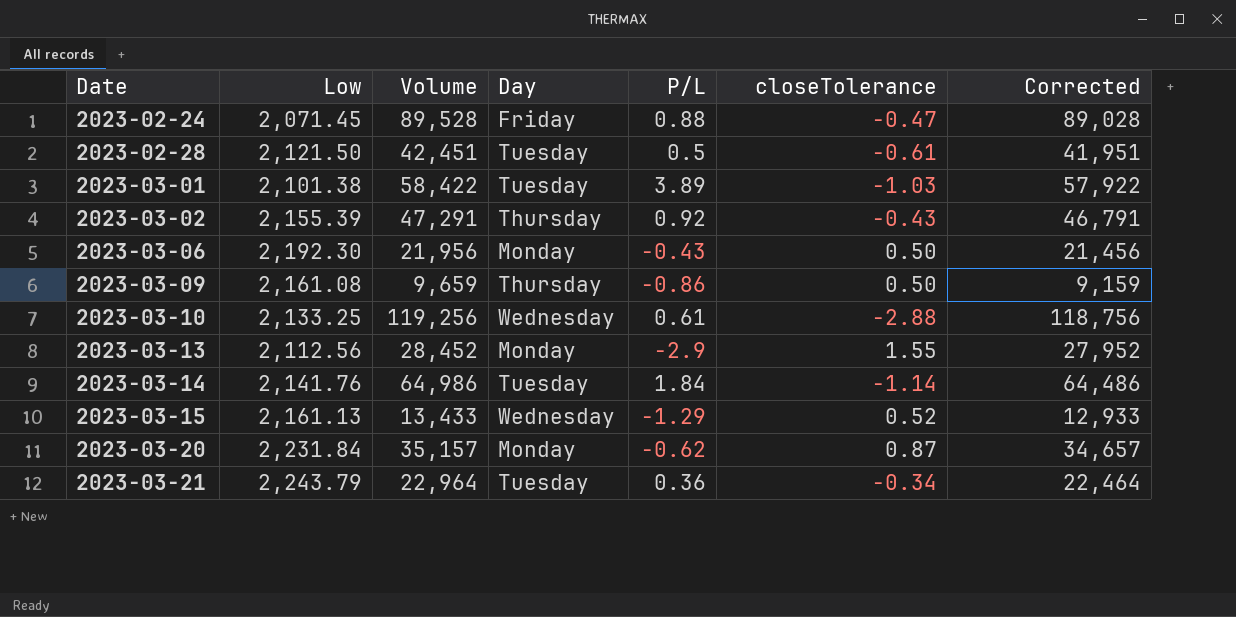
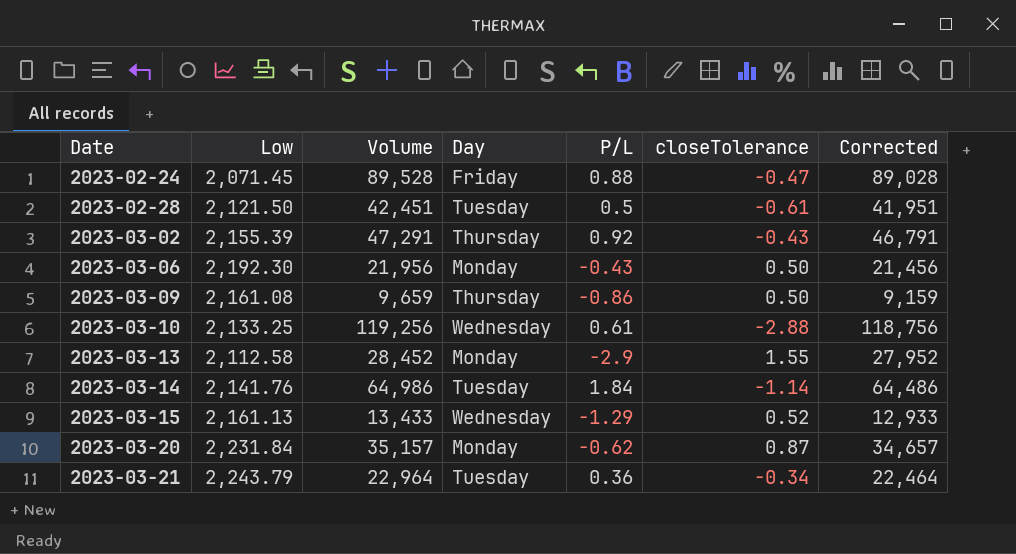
row 2023-03-01: 2,101.38 | 58,422 | Tuesday | 3.89 | -1.03 | 57,922 -> none
2023-03-13 | Low: 2,112.56 -> 2,112.58

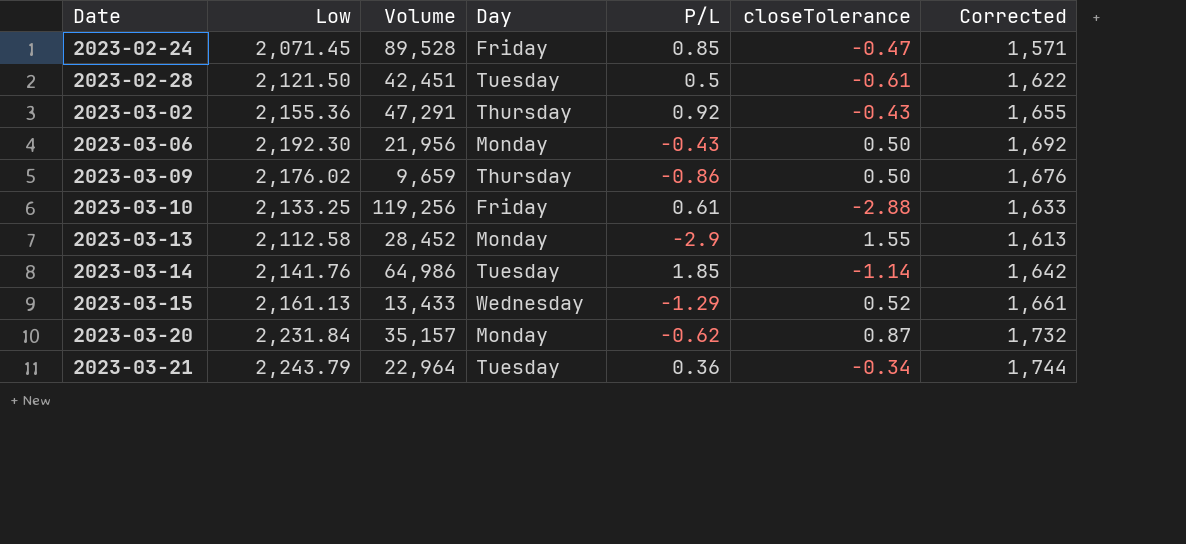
column Corrected | formula: [Volume] - 500 -> [Low] - 500
2023-02-24 | P/L: 0.88 -> 0.85
2023-03-02 | Low: 2,155.39 -> 2,155.36
2023-03-09 | Low: 2,161.08 -> 2,176.02
2023-03-10 | Day: Wednesday -> Friday
2023-03-14 | P/L: 1.84 -> 1.85

